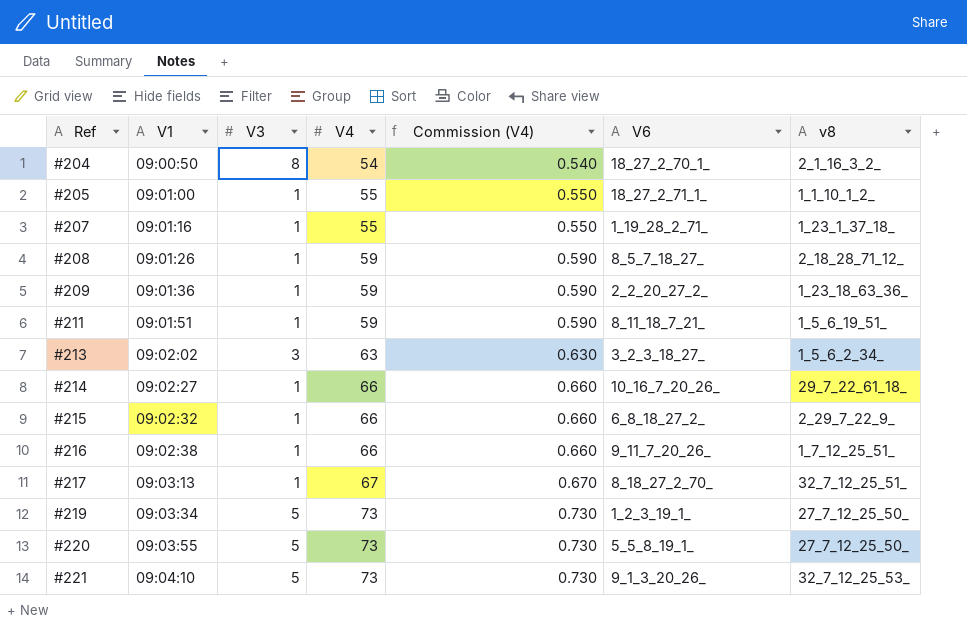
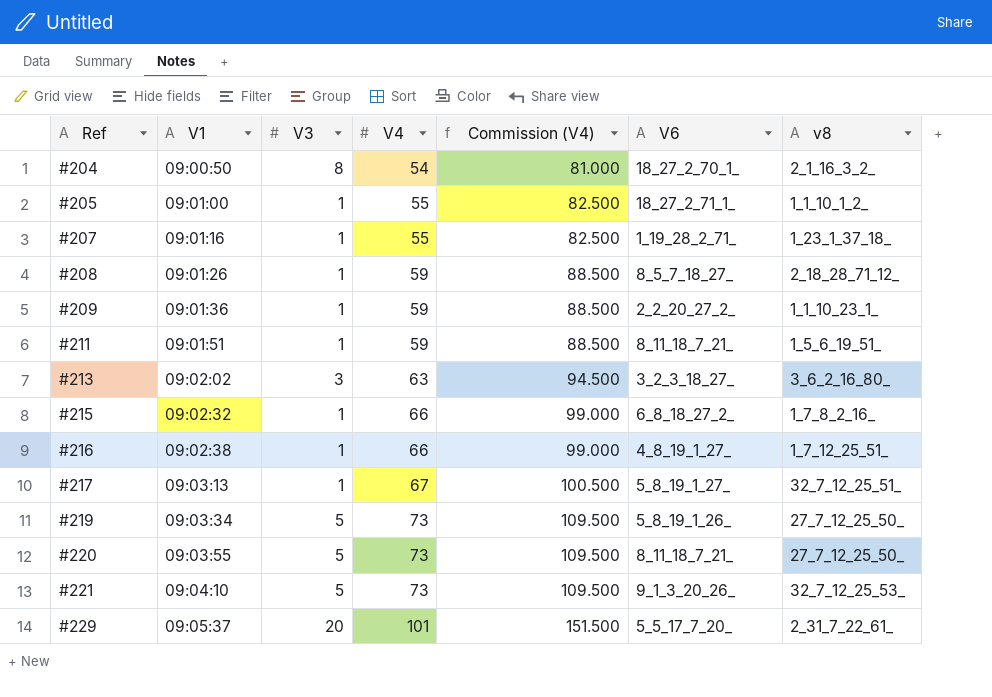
column Commission (V4) | formula: [V4] * 0.01 -> [V4] * 1.5
row #214: 09:02:27 | 1 | 66 | 0.660 | 10_16_7_20_26_ | 29_7_22_61_18_ -> none
#209 | v8: 1_23_18_63_36_ -> 1_1_10_23_1_
#213 | v8: 1_5_6_2_34_ -> 3_6_2_16_80_
#215 | v8: 2_29_7_22_9_ -> 1_7_8_2_16_
#216 | V6: 9_11_7_20_26_ -> 4_8_19_1_27_
#217 | V6: 8_18_27_2_70_ -> 5_8_19_1_27_
#219 | V6: 1_2_3_19_1_ -> 5_8_19_1_26_
#220 | V6: 5_5_8_19_1_ -> 8_11_18_7_21_
row #229: none -> 09:05:37 | 20 | 101 | 151.500 | 5_5_17_7_20_ | 2_31_7_22_61_

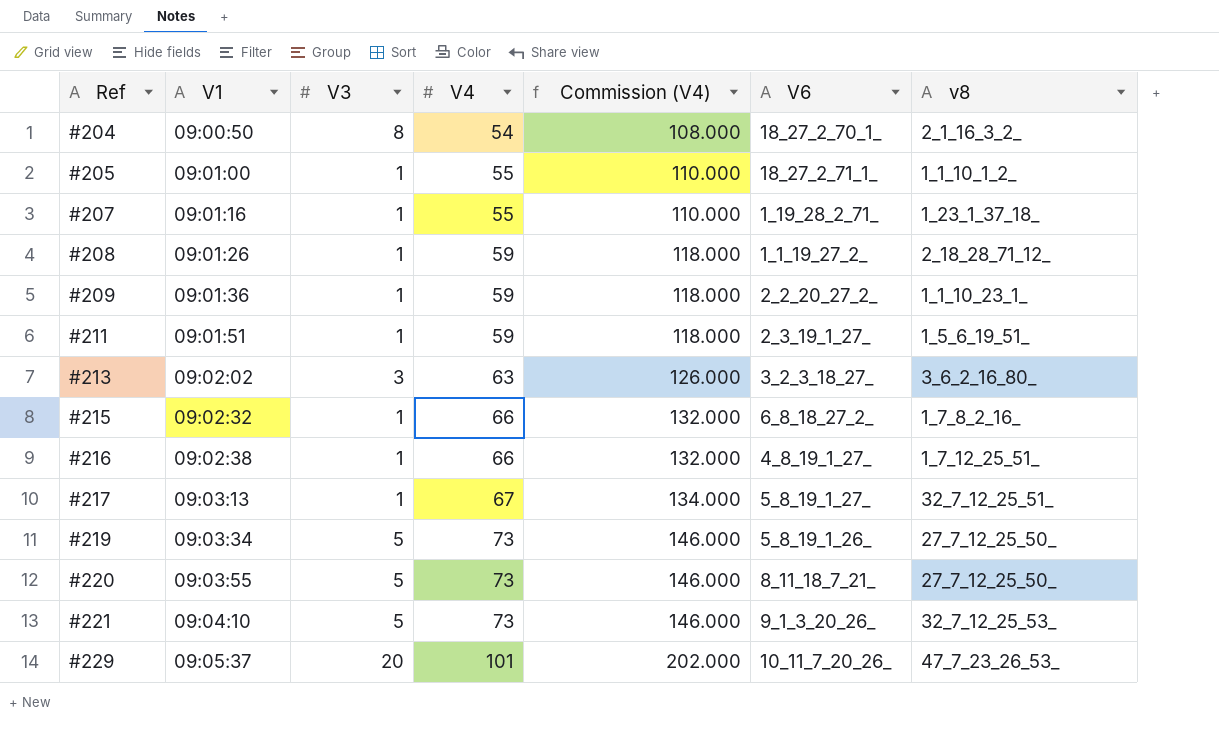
column Commission (V4) | formula: [V4] * 1.5 -> [V4] * 2
#208 | V6: 8_5_7_18_27_ -> 1_1_19_27_2_
#211 | V6: 8_11_18_7_21_ -> 2_3_19_1_27_
#229 | V6: 5_5_17_7_20_ -> 10_11_7_20_26_
#229 | v8: 2_31_7_22_61_ -> 47_7_23_26_53_

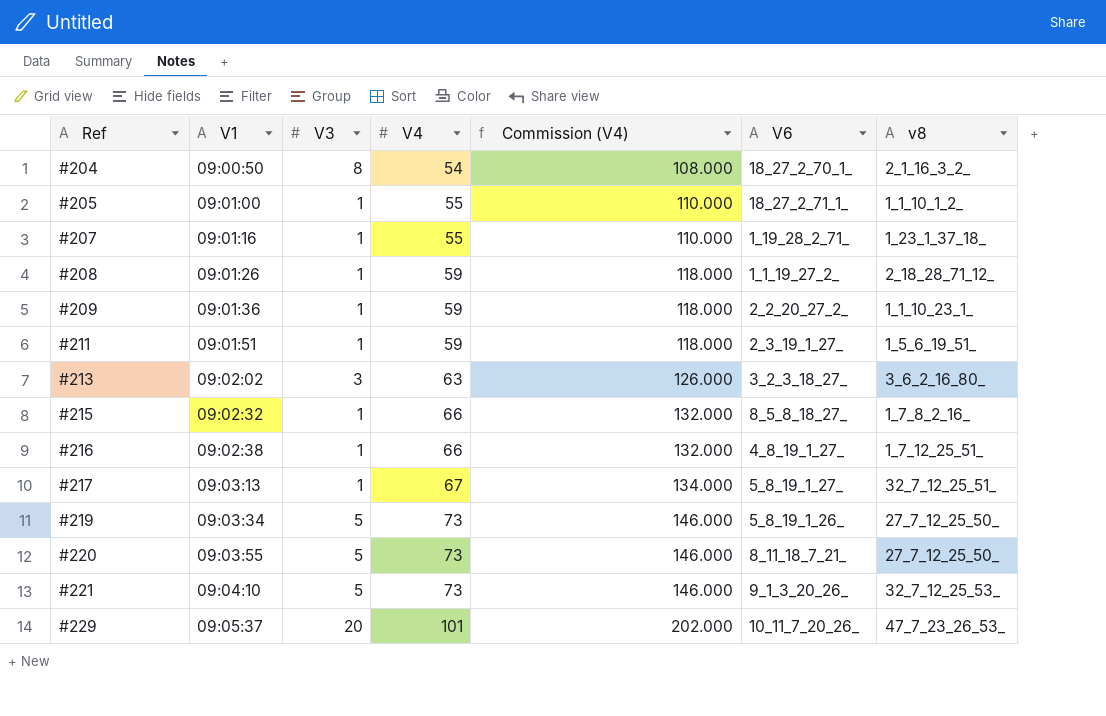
#215 | V6: 6_8_18_27_2_ -> 8_5_8_18_27_

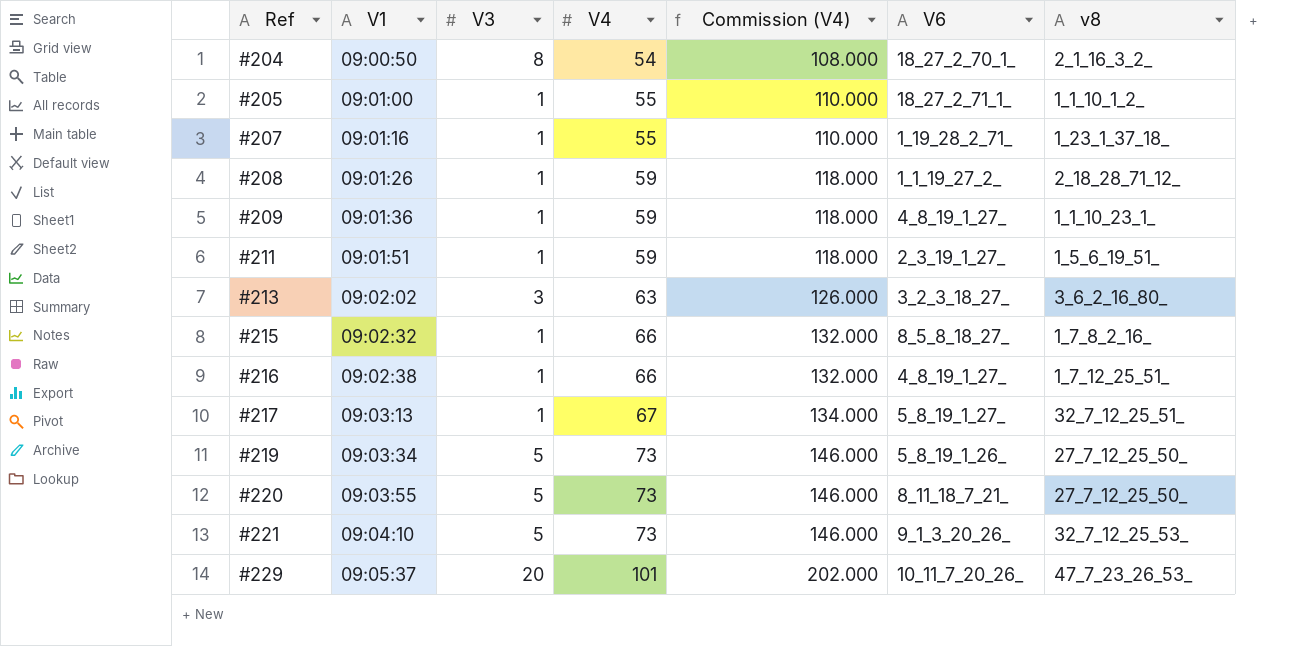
#209 | V6: 2_2_20_27_2_ -> 4_8_19_1_27_

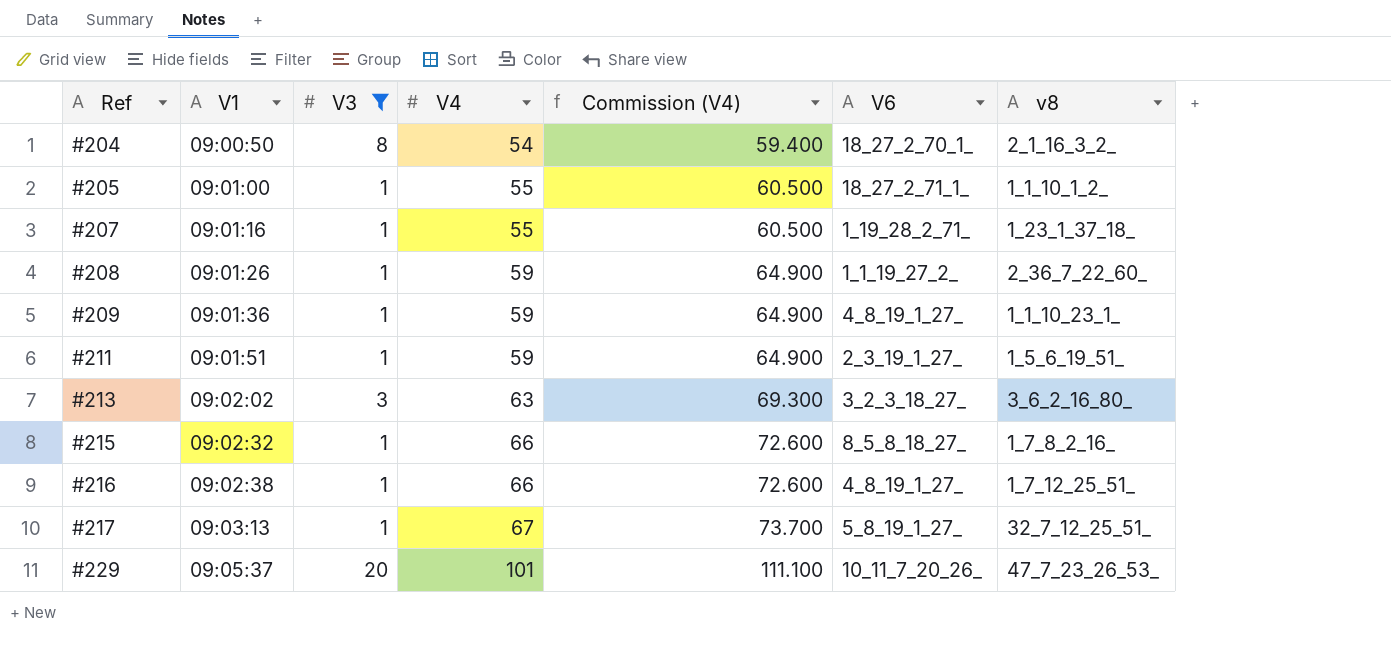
filter: none -> V3 != 5
column Commission (V4) | formula: [V4] * 2 -> [V4] * 1.1
#208 | v8: 2_18_28_71_12_ -> 2_36_7_22_60_

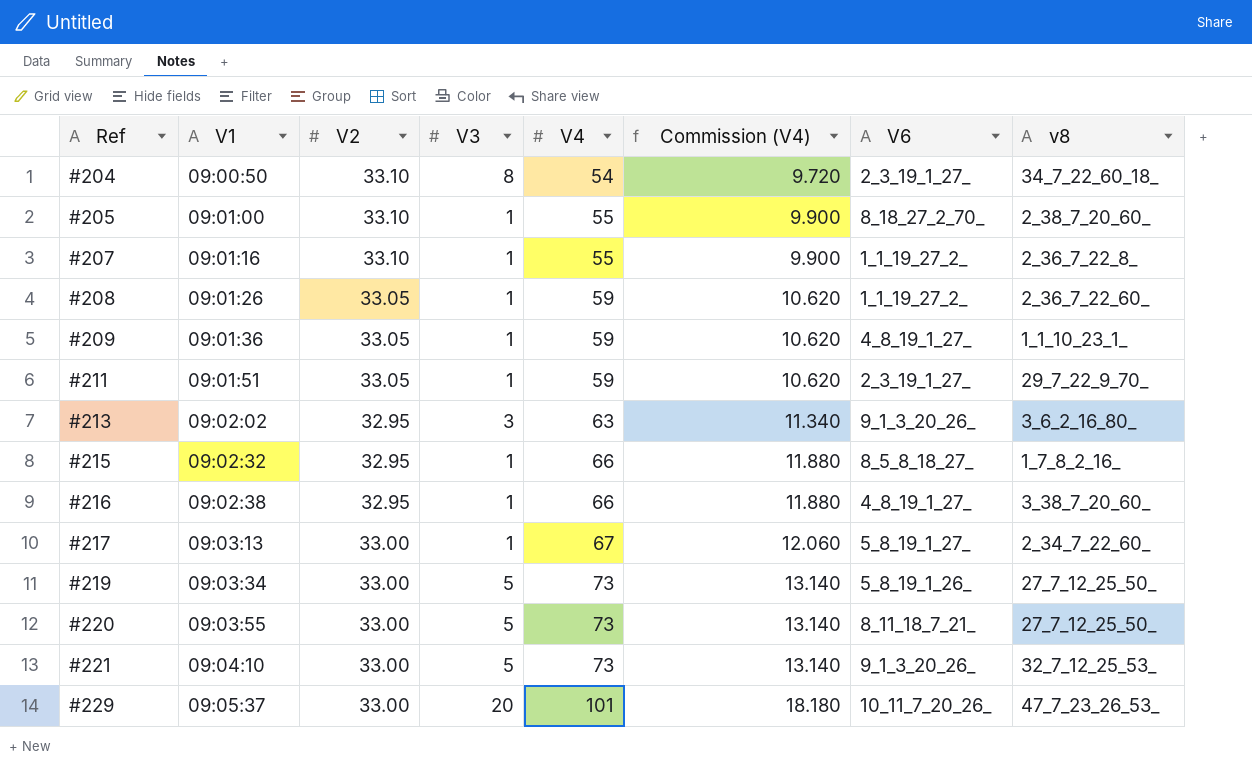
filter: V3 != 5 -> none
column V2 | position: none -> 3
column Commission (V4) | formula: [V4] * 1.1 -> [V4] * 0.18
#204 | V6: 18_27_2_70_1_ -> 2_3_19_1_27_
#204 | v8: 2_1_16_3_2_ -> 34_7_22_60_18_
#205 | V6: 18_27_2_71_1_ -> 8_18_27_2_70_
#205 | v8: 1_1_10_1_2_ -> 2_38_7_20_60_
#207 | V6: 1_19_28_2_71_ -> 1_1_19_27_2_
#207 | v8: 1_23_1_37_18_ -> 2_36_7_22_8_
#211 | v8: 1_5_6_19_51_ -> 29_7_22_9_70_
#213 | V6: 3_2_3_18_27_ -> 9_1_3_20_26_
#216 | v8: 1_7_12_25_51_ -> 3_38_7_20_60_
#217 | v8: 32_7_12_25_51_ -> 2_34_7_22_60_

